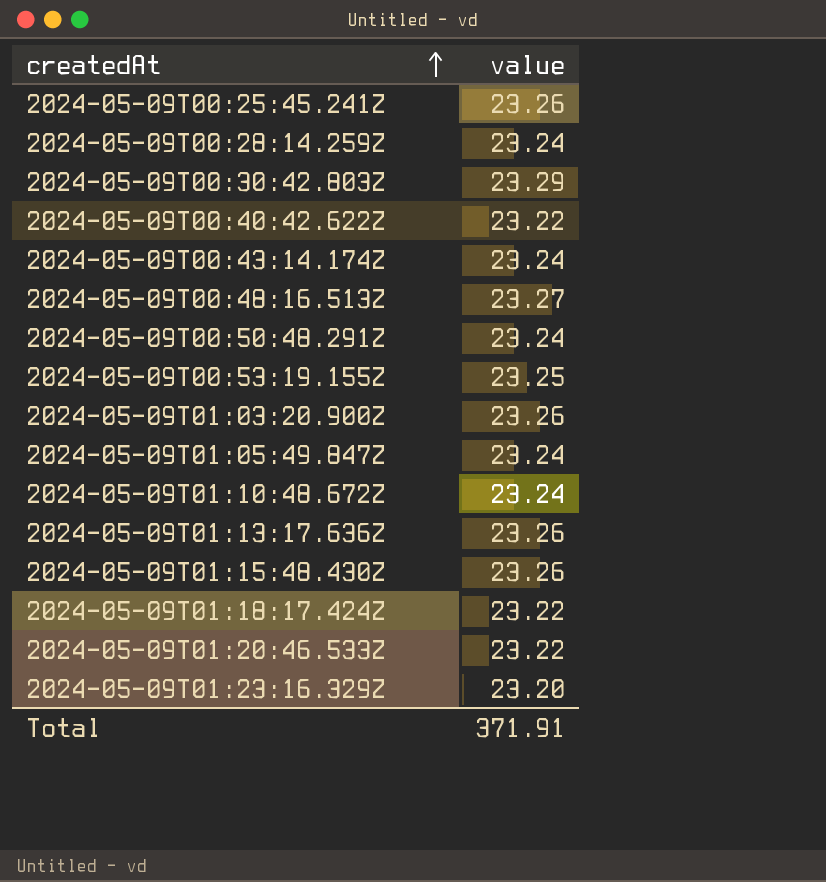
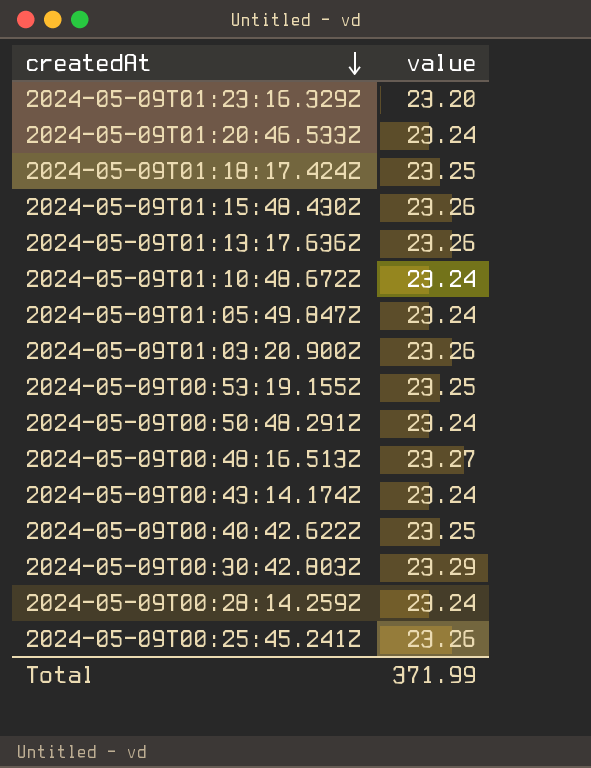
row order: createdAt ascending -> createdAt descending
2024-05-09T01:20:46.533Z | value: 23.22 -> 23.24
2024-05-09T01:18:17.424Z | value: 23.22 -> 23.25
2024-05-09T00:40:42.622Z | value: 23.22 -> 23.25
Total | value: 371.91 -> 371.99

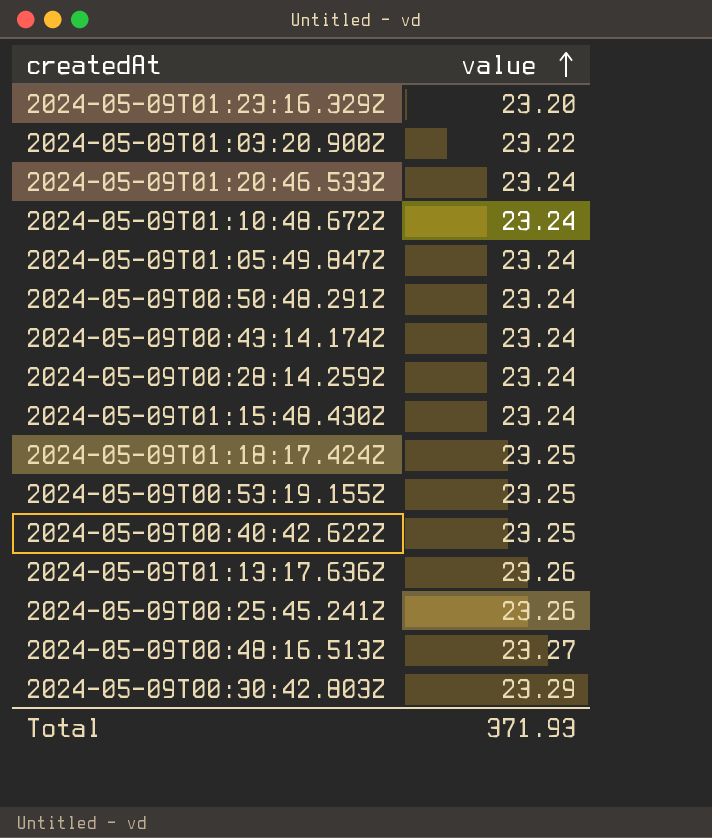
row order: createdAt descending -> value ascending
2024-05-09T01:03:20.900Z | value: 23.26 -> 23.22
2024-05-09T01:15:48.430Z | value: 23.26 -> 23.24
Total | value: 371.99 -> 371.93

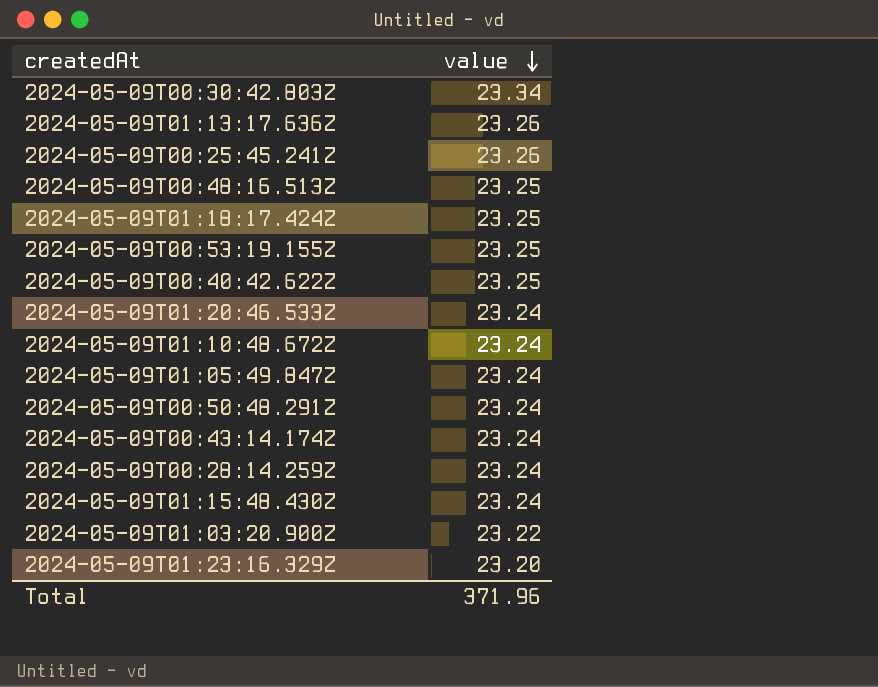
row order: value ascending -> value descending
2024-05-09T00:30:42.803Z | value: 23.29 -> 23.34
2024-05-09T00:48:16.513Z | value: 23.27 -> 23.25
Total | value: 371.93 -> 371.96

